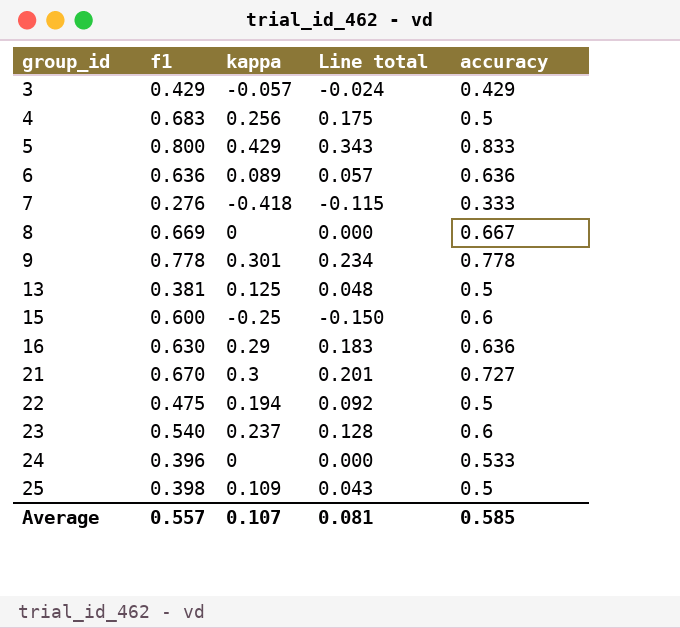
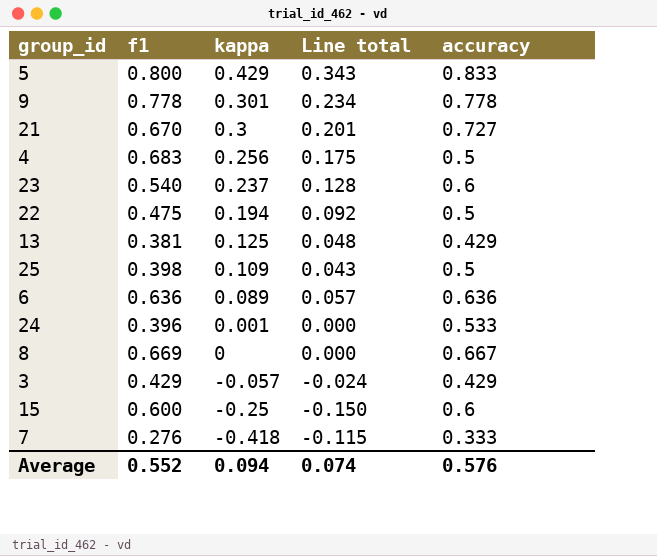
row order: group_id ascending -> kappa descending
row 16: 0.630 | 0.29 | 0.183 | 0.636 -> none
13 | accuracy: 0.5 -> 0.429
24 | kappa: 0 -> 0.001
Average | f1: 0.557 -> 0.552
Average | kappa: 0.107 -> 0.094
Average | Line total: 0.081 -> 0.074
Average | accuracy: 0.585 -> 0.576

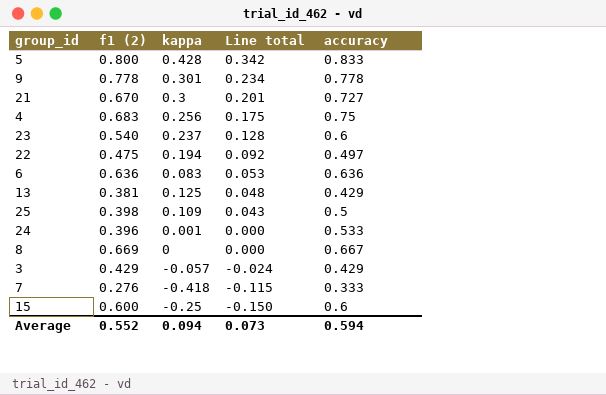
row order: kappa descending -> Line total descending
column name: f1 -> f1 (2)
5 | kappa: 0.429 -> 0.428
5 | Line total: 0.343 -> 0.342
4 | accuracy: 0.5 -> 0.75
22 | accuracy: 0.5 -> 0.497
6 | kappa: 0.089 -> 0.083
6 | Line total: 0.057 -> 0.053
Average | Line total: 0.074 -> 0.073
Average | accuracy: 0.576 -> 0.594

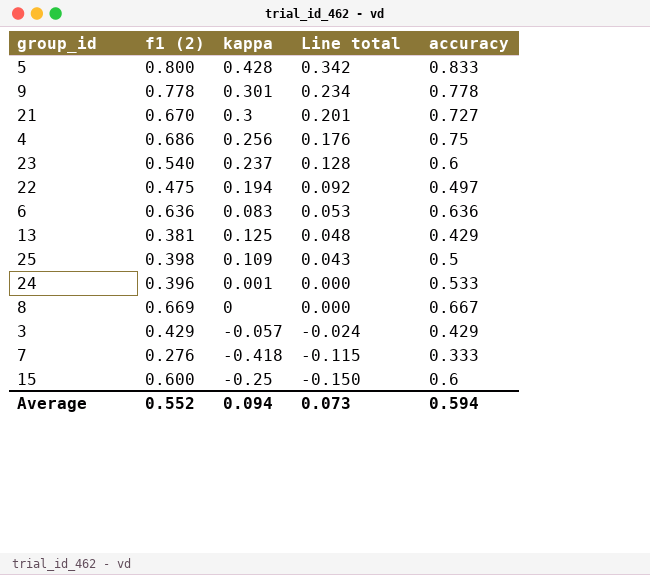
4 | f1 (2): 0.683 -> 0.686
4 | Line total: 0.175 -> 0.176

